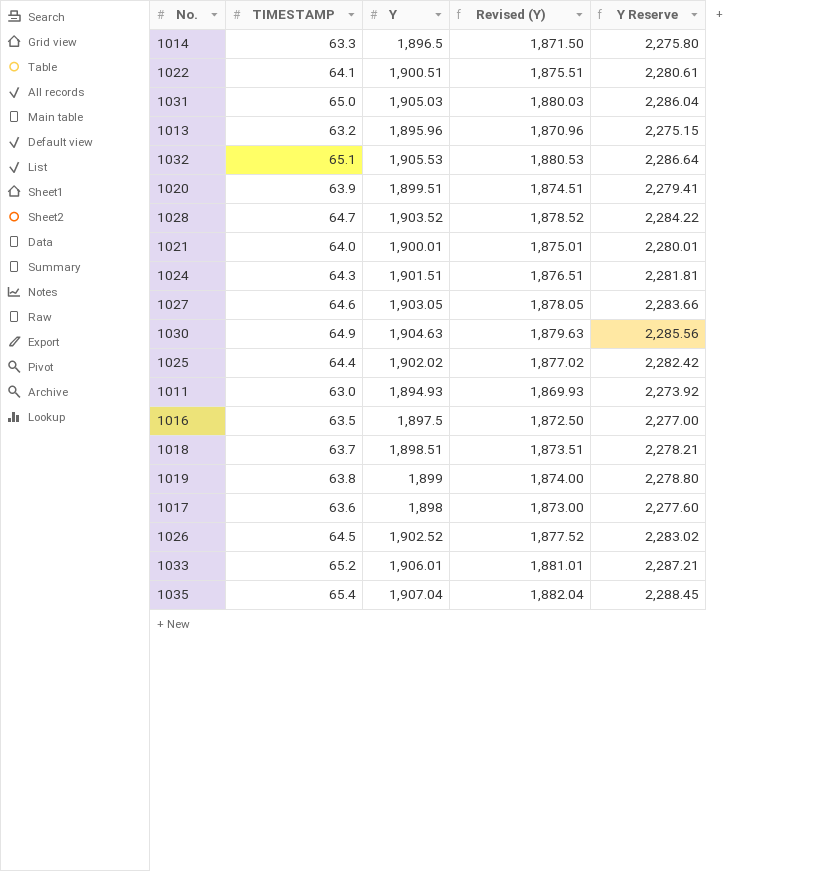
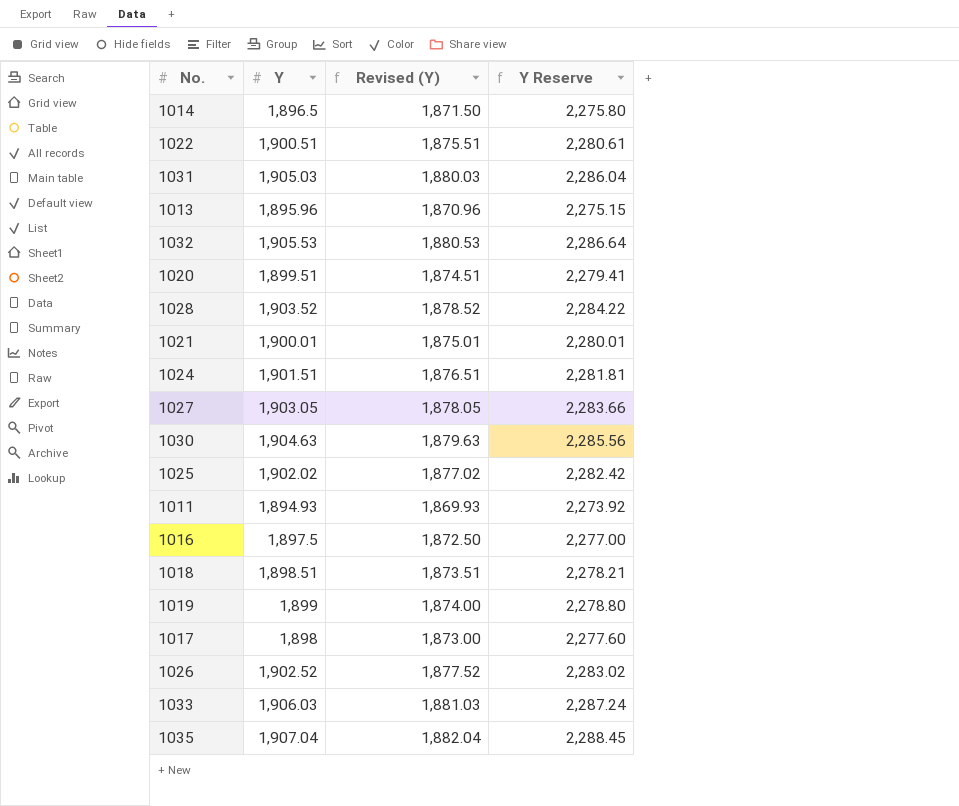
column TIMESTAMP | position: 2 -> none
1033 | Y: 1,906.01 -> 1,906.03
1033 | Revised (Y): 1,881.01 -> 1,881.03
1033 | Y Reserve: 2,287.21 -> 2,287.24

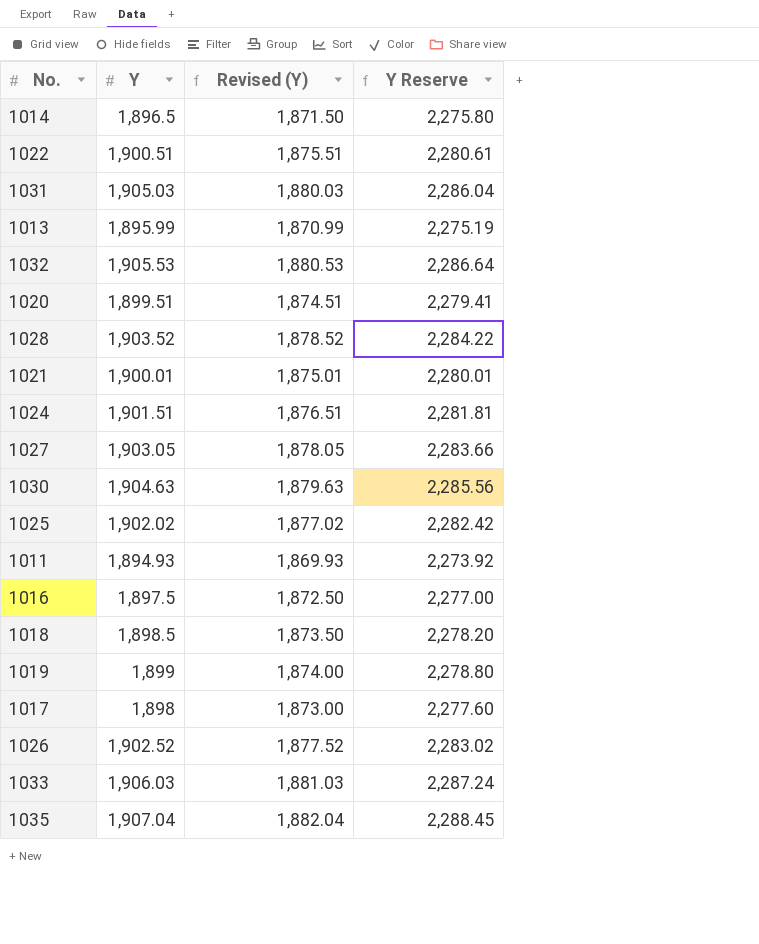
1013 | Y: 1,895.96 -> 1,895.99
1013 | Revised (Y): 1,870.96 -> 1,870.99
1013 | Y Reserve: 2,275.15 -> 2,275.19
1018 | Y: 1,898.51 -> 1,898.5
1018 | Revised (Y): 1,873.51 -> 1,873.50
1018 | Y Reserve: 2,278.21 -> 2,278.20

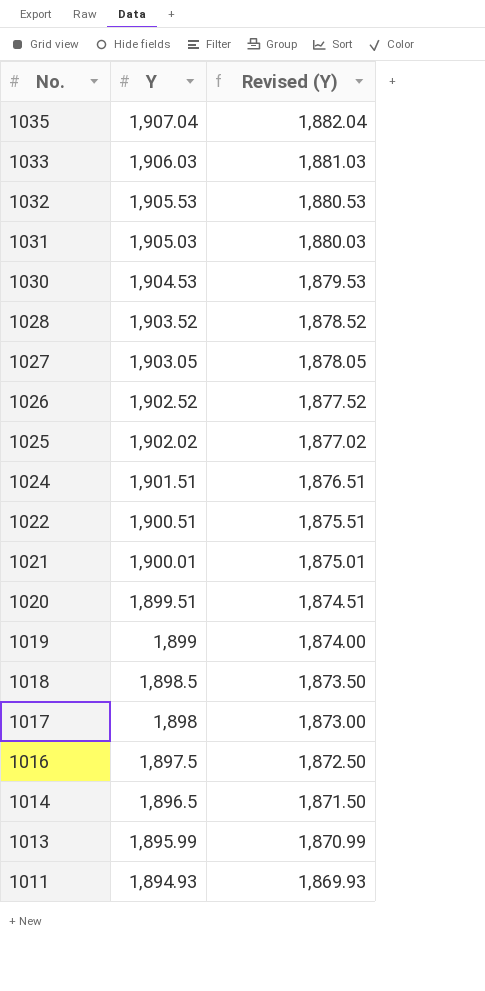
row order: none -> No. descending
column Y Reserve | formula: [Y] * 1.2 -> none
1030 | Y: 1,904.63 -> 1,904.53
1030 | Revised (Y): 1,879.63 -> 1,879.53

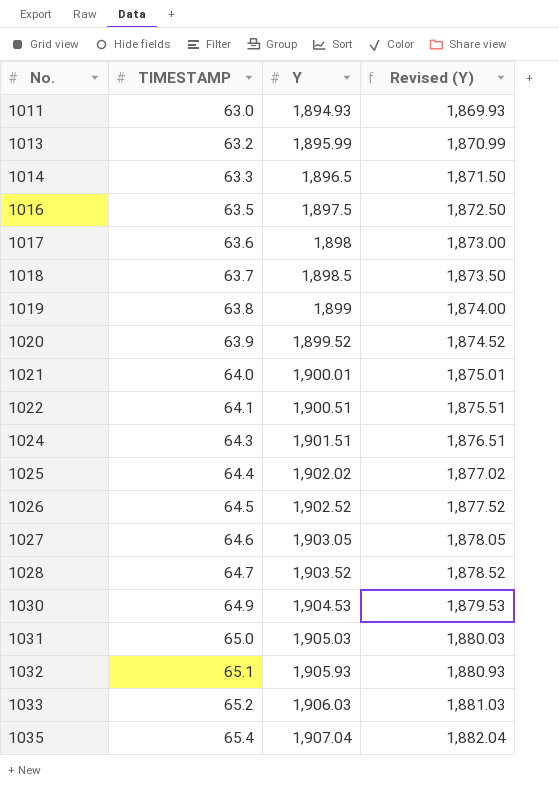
row order: No. descending -> No. ascending
column TIMESTAMP | position: none -> 2
1020 | Y: 1,899.51 -> 1,899.52
1020 | Revised (Y): 1,874.51 -> 1,874.52
1032 | Y: 1,905.53 -> 1,905.93
1032 | Revised (Y): 1,880.53 -> 1,880.93

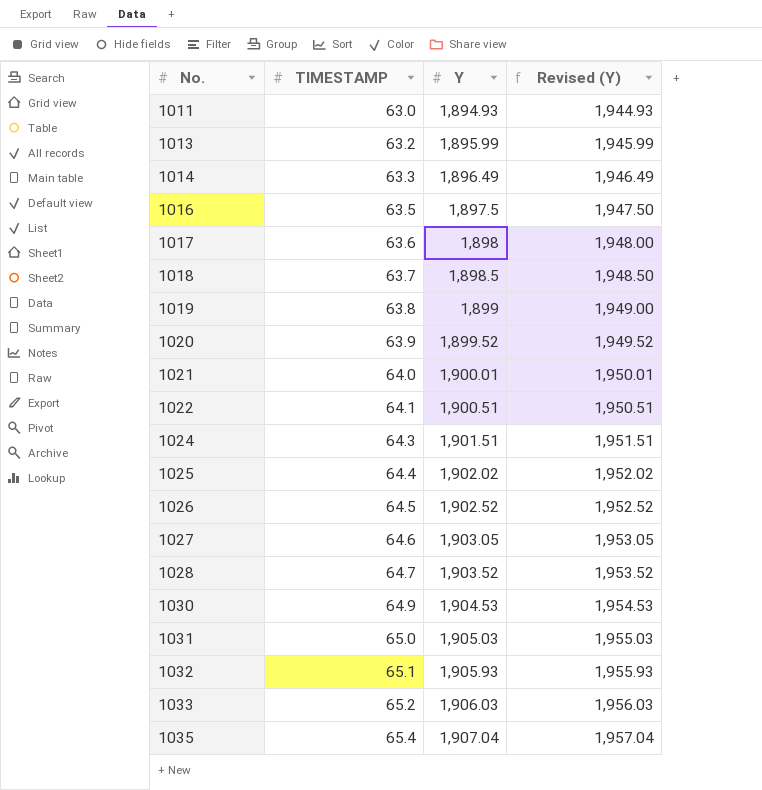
column Revised (Y) | formula: [Y] - 25 -> [Y] + 50
1014 | Y: 1,896.5 -> 1,896.49

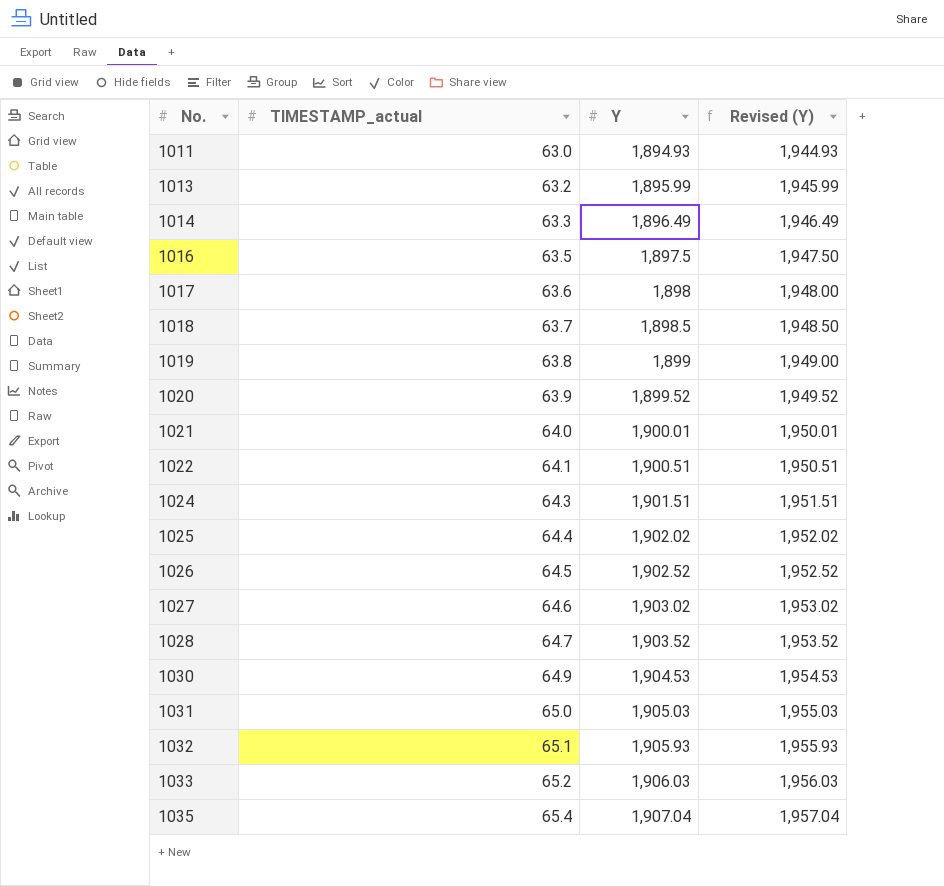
column name: TIMESTAMP -> TIMESTAMP_actual
1027 | Y: 1,903.05 -> 1,903.02
1027 | Revised (Y): 1,953.05 -> 1,953.02

